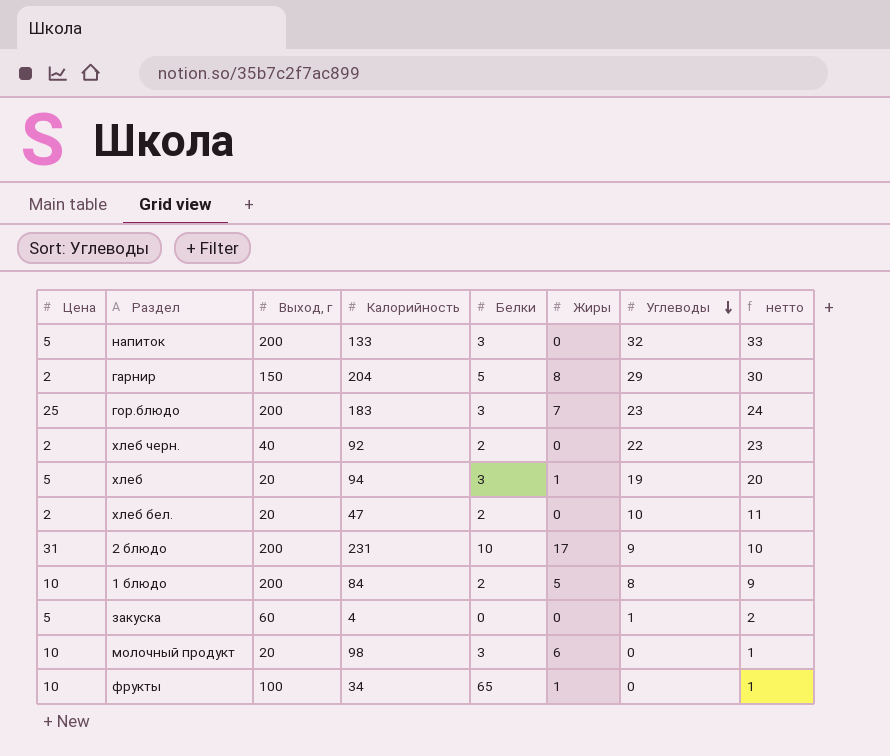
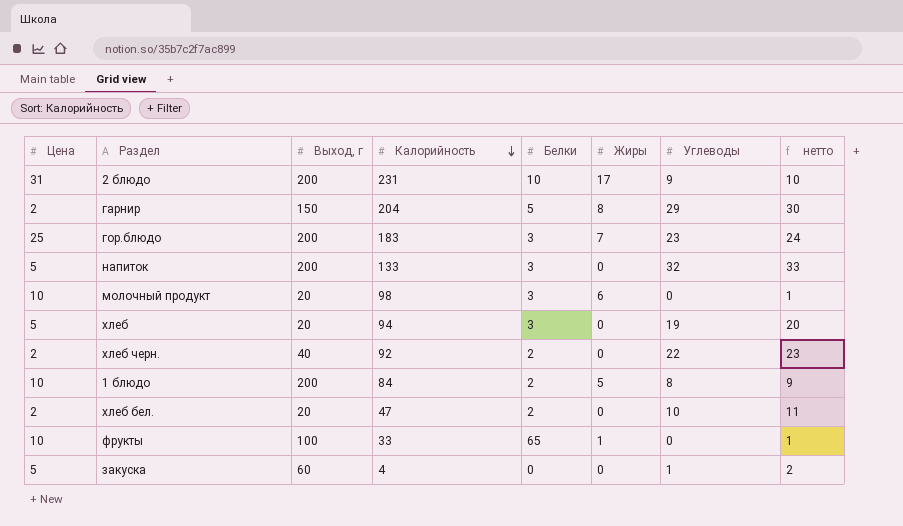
row order: Углеводы descending -> Калорийность descending
хлеб | Жиры: 1 -> 0
фрукты | Калорийность: 34 -> 33

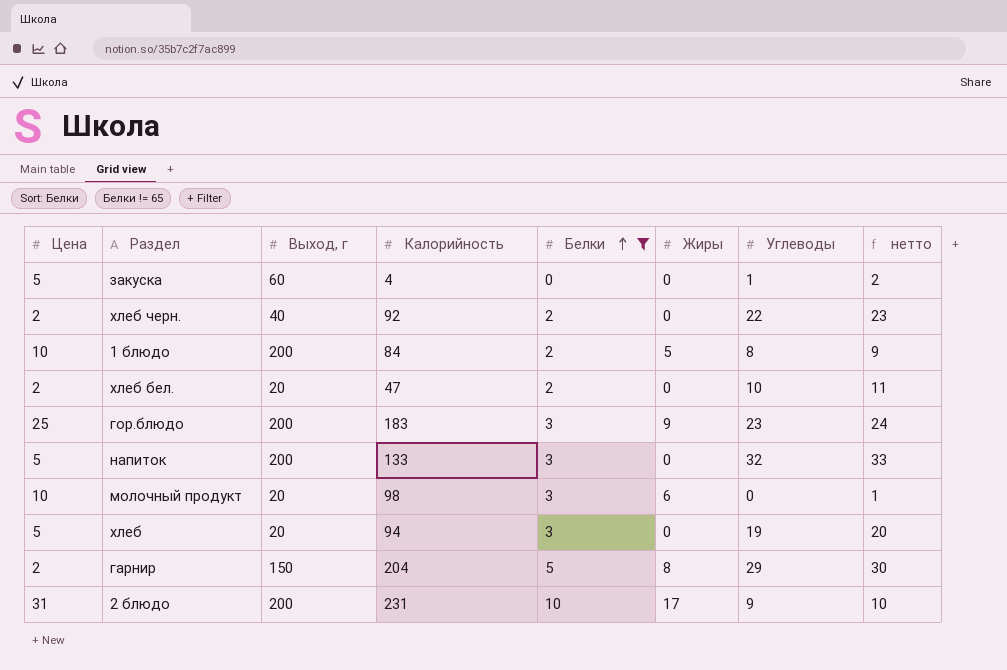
filter: none -> Белки != 65
row order: Калорийность descending -> Белки ascending
гор.блюдо | Жиры: 7 -> 9

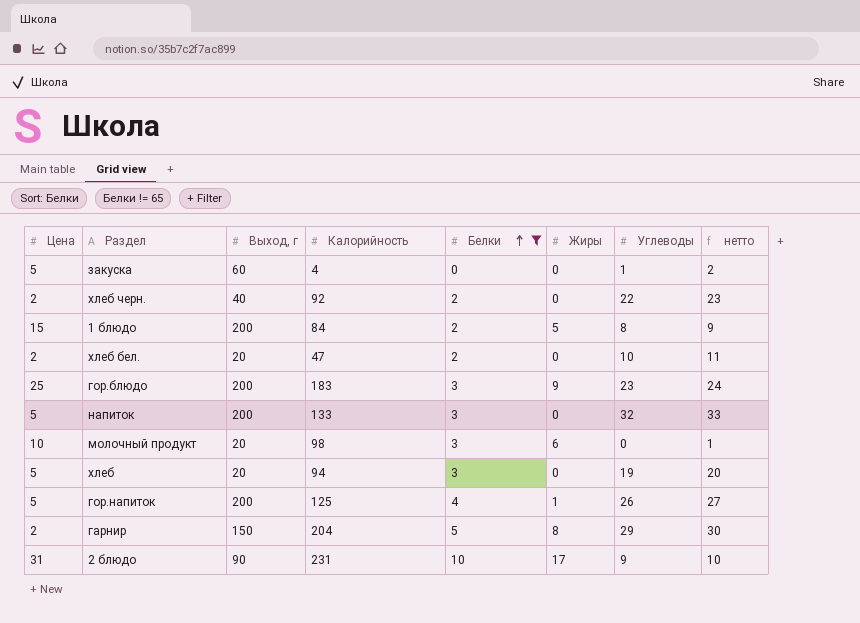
1 блюдо | Цена: 10 -> 15
row гор.напиток: none -> 5 | 200 | 125 | 4 | 1 | 26 | 27
2 блюдо | Выход, г: 200 -> 90

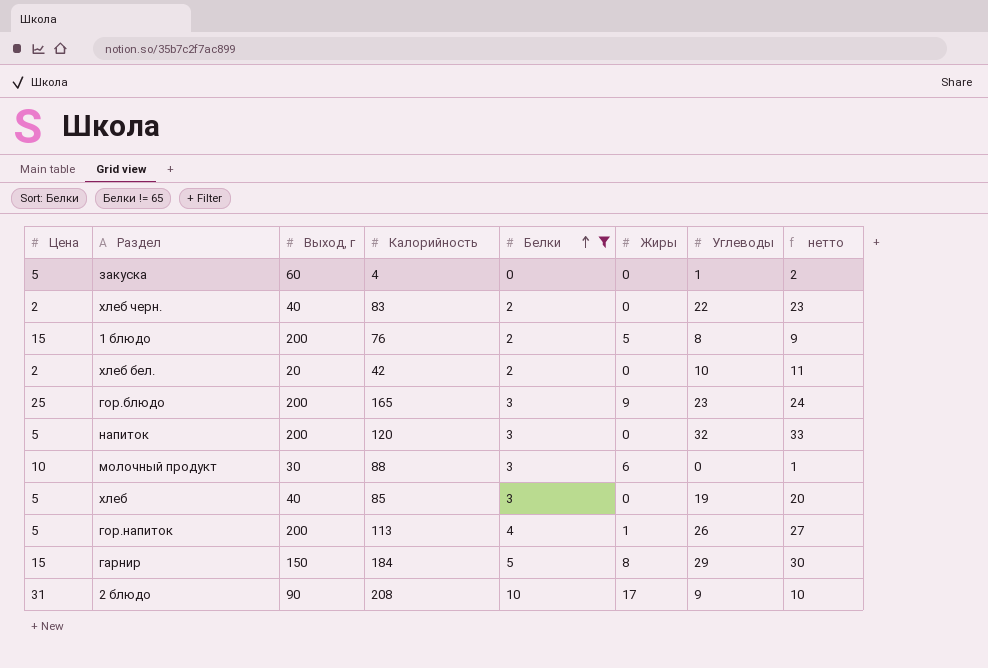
хлеб черн. | Калорийность: 92 -> 83
1 блюдо | Калорийность: 84 -> 76
хлеб бел. | Калорийность: 47 -> 42
гор.блюдо | Калорийность: 183 -> 165
напиток | Калорийность: 133 -> 120
молочный продукт | Выход, г: 20 -> 30
молочный продукт | Калорийность: 98 -> 88
хлеб | Выход, г: 20 -> 40
хлеб | Калорийность: 94 -> 85
гор.напиток | Калорийность: 125 -> 113
гарнир | Цена: 2 -> 15
гарнир | Калорийность: 204 -> 184
2 блюдо | Калорийность: 231 -> 208

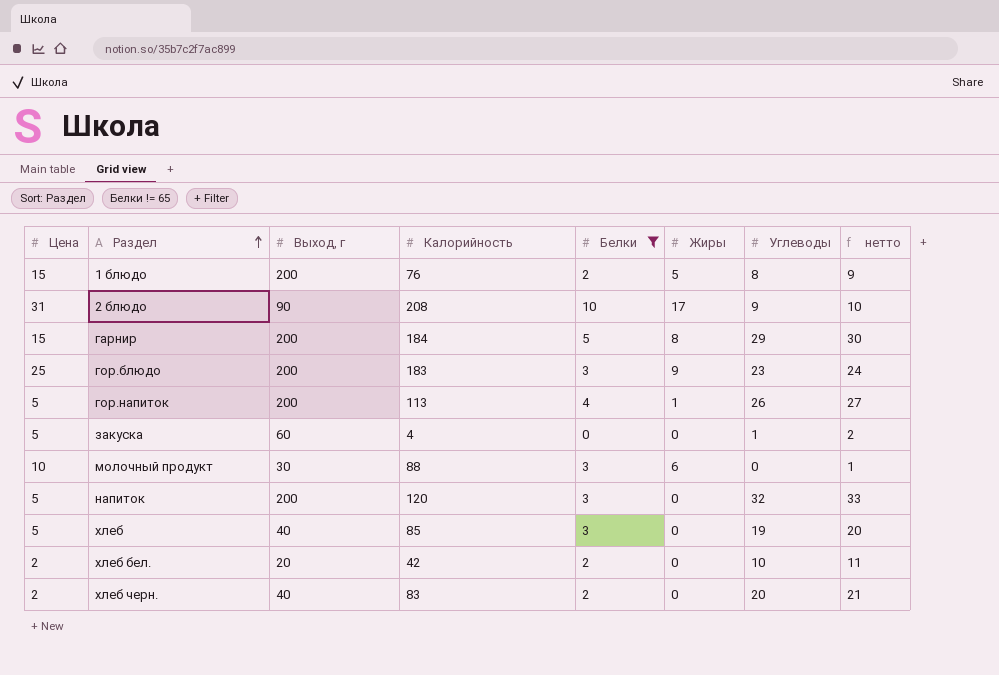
row order: Белки ascending -> Раздел ascending
гарнир | Выход, г: 150 -> 200
гор.блюдо | Калорийность: 165 -> 183
хлеб черн. | Углеводы: 22 -> 20
хлеб черн. | нетто: 23 -> 21

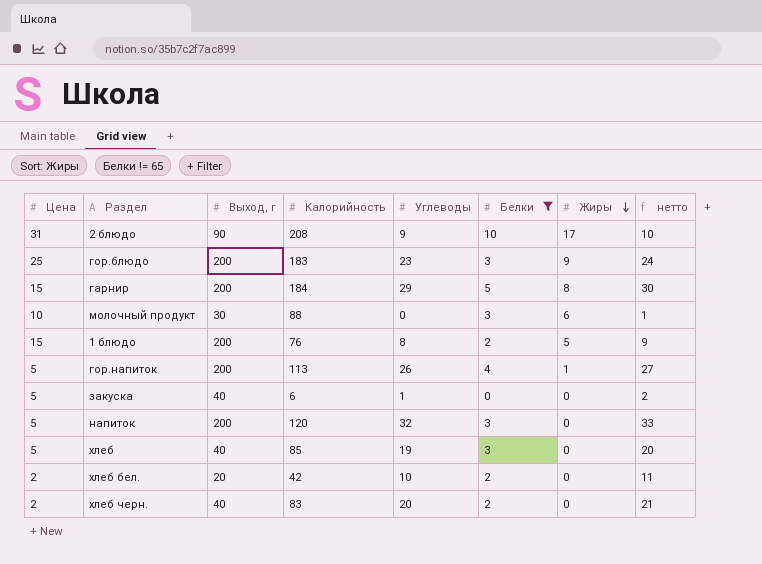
row order: Раздел ascending -> Жиры descending
column Углеводы | position: 7 -> 5
закуска | Выход, г: 60 -> 40
закуска | Калорийность: 4 -> 6

